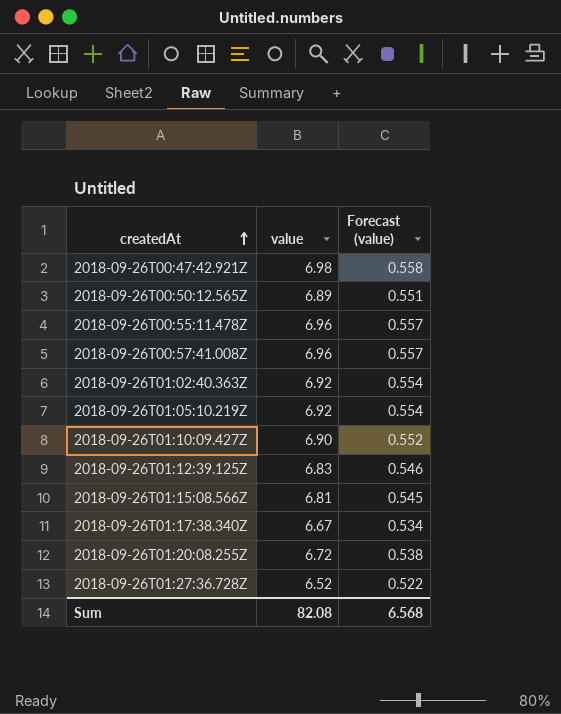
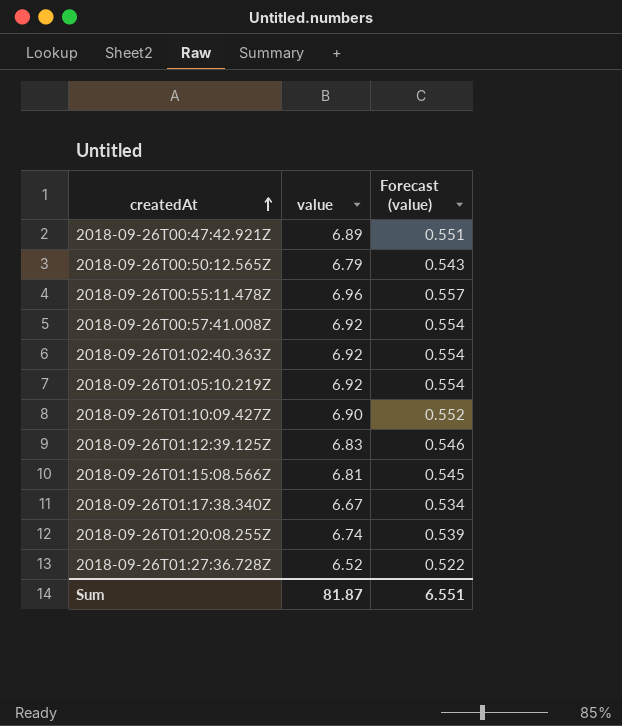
2018-09-26T00:47:42.921Z | value: 6.98 -> 6.89
2018-09-26T00:47:42.921Z | Forecast (value): 0.558 -> 0.551
2018-09-26T00:50:12.565Z | value: 6.89 -> 6.79
2018-09-26T00:50:12.565Z | Forecast (value): 0.551 -> 0.543
2018-09-26T00:57:41.008Z | value: 6.96 -> 6.92
2018-09-26T00:57:41.008Z | Forecast (value): 0.557 -> 0.554
2018-09-26T01:20:08.255Z | value: 6.72 -> 6.74
2018-09-26T01:20:08.255Z | Forecast (value): 0.538 -> 0.539
Sum | value: 82.08 -> 81.87
Sum | Forecast (value): 6.568 -> 6.551

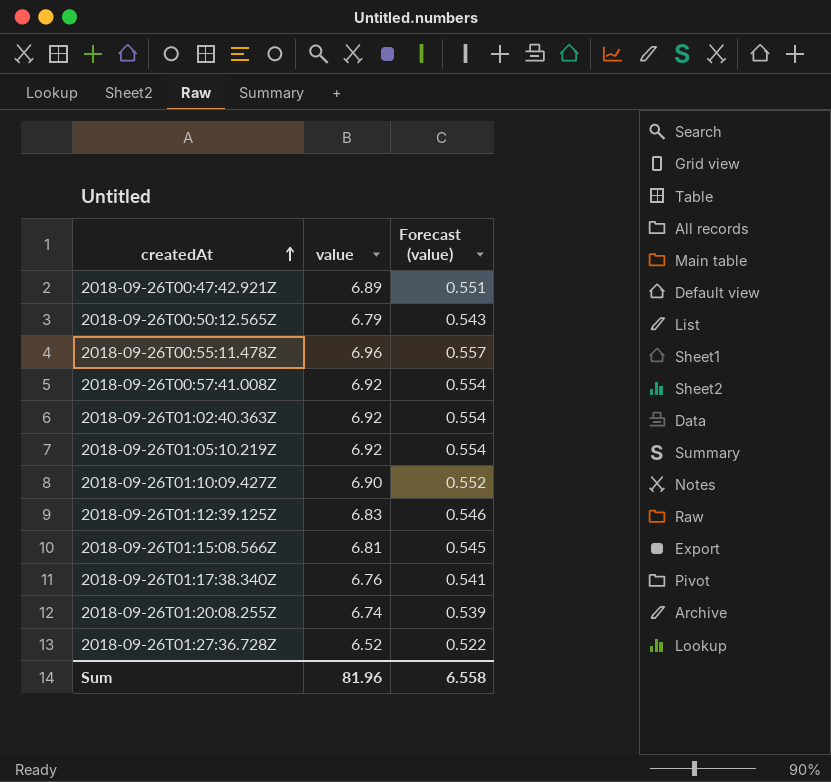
2018-09-26T01:17:38.340Z | value: 6.67 -> 6.76
2018-09-26T01:17:38.340Z | Forecast (value): 0.534 -> 0.541
Sum | value: 81.87 -> 81.96
Sum | Forecast (value): 6.551 -> 6.558

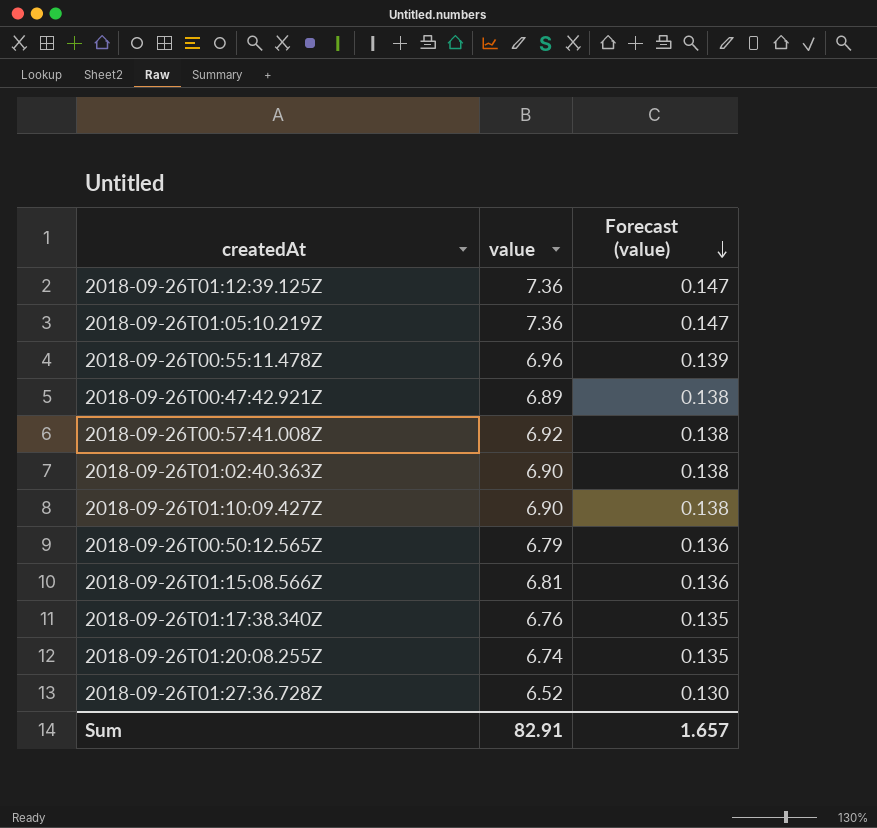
row order: createdAt ascending -> Forecast (value) descending
column Forecast (value) | formula: [value] * 0.08 -> [value] * 0.02
2018-09-26T01:12:39.125Z | value: 6.83 -> 7.36
2018-09-26T01:05:10.219Z | value: 6.92 -> 7.36
2018-09-26T01:02:40.363Z | value: 6.92 -> 6.90
Sum | value: 81.96 -> 82.91
Sum | Forecast (value): 6.558 -> 1.657

